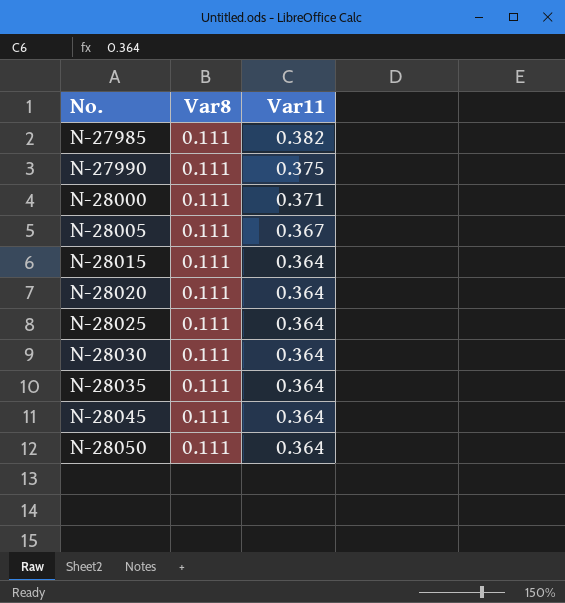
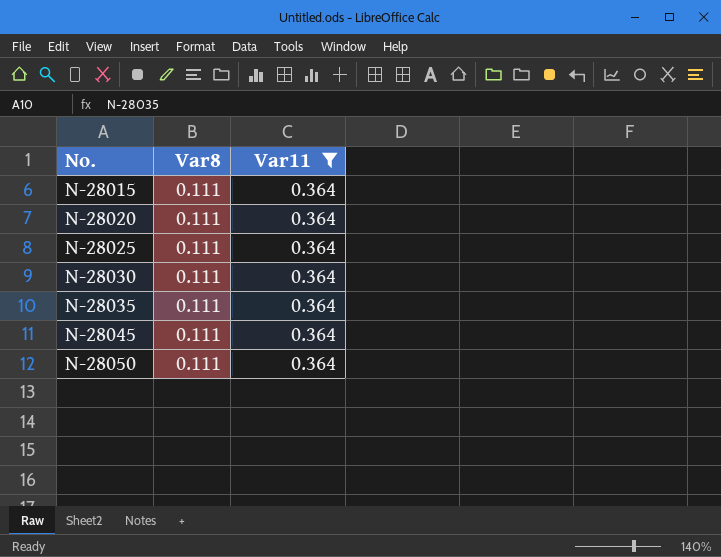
filter: none -> Var11 = 0.364

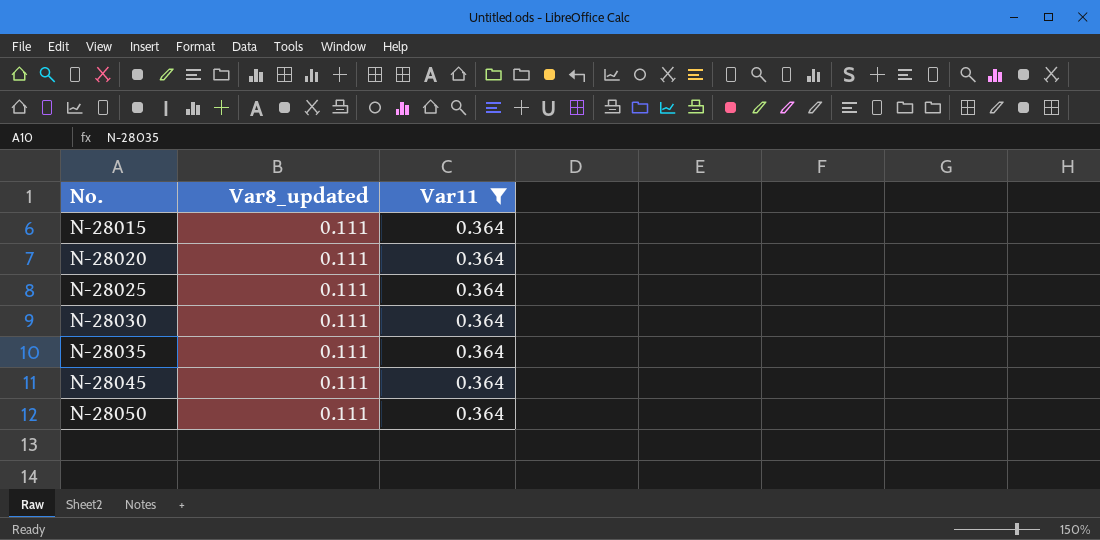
column name: Var8 -> Var8_updated

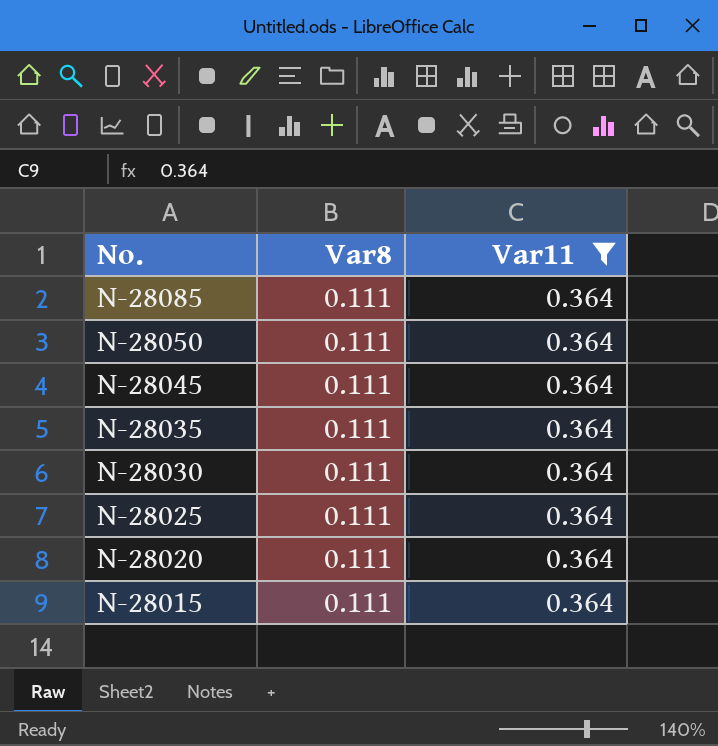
row order: No. ascending -> No. descending
column name: Var8_updated -> Var8
row N-28085: none -> 0.111 | 0.364

